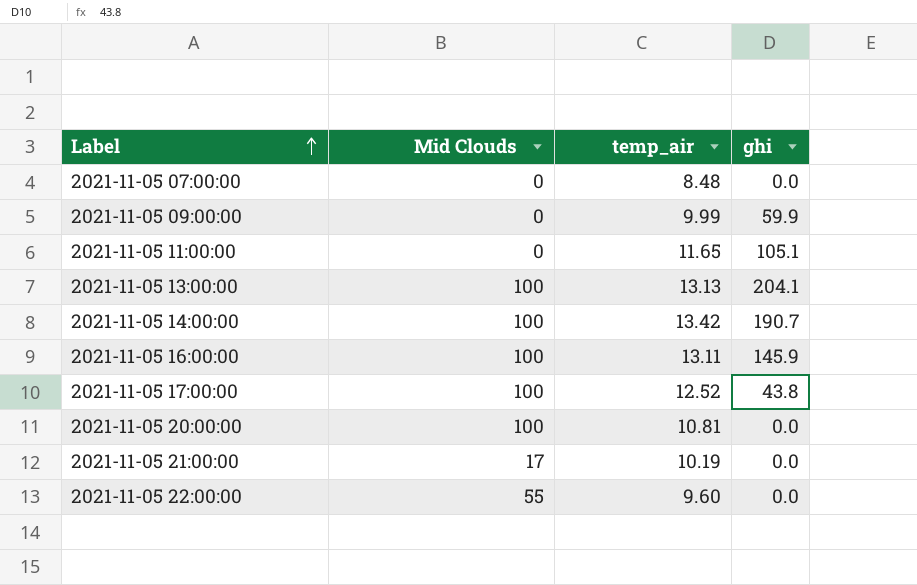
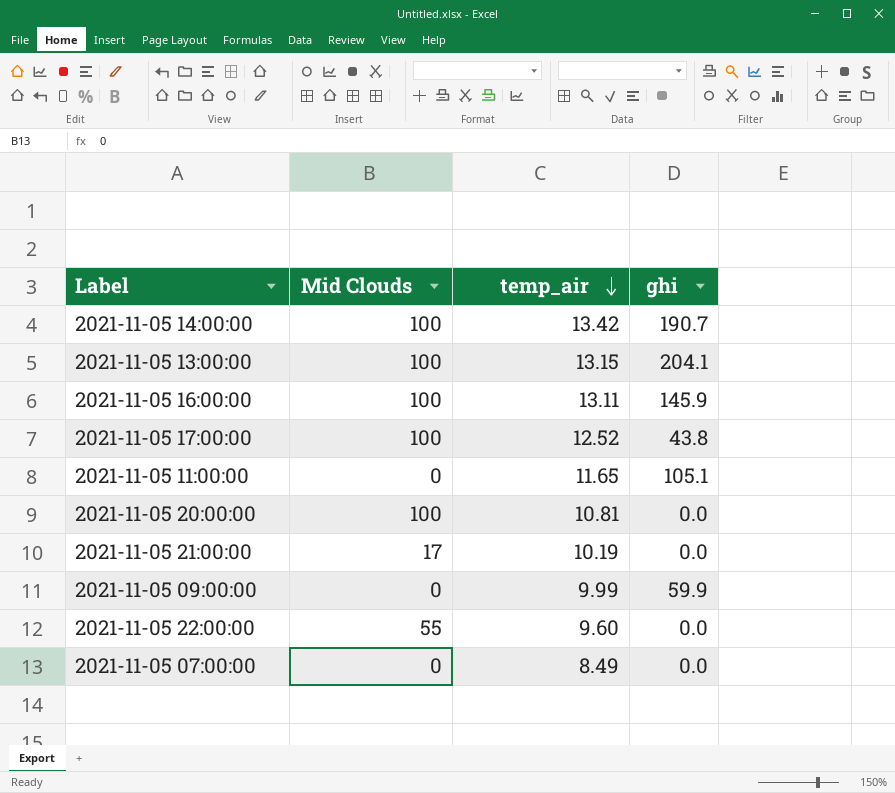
row order: Label ascending -> temp_air descending
2021-11-05 13:00:00 | temp_air: 13.13 -> 13.15
2021-11-05 07:00:00 | temp_air: 8.48 -> 8.49

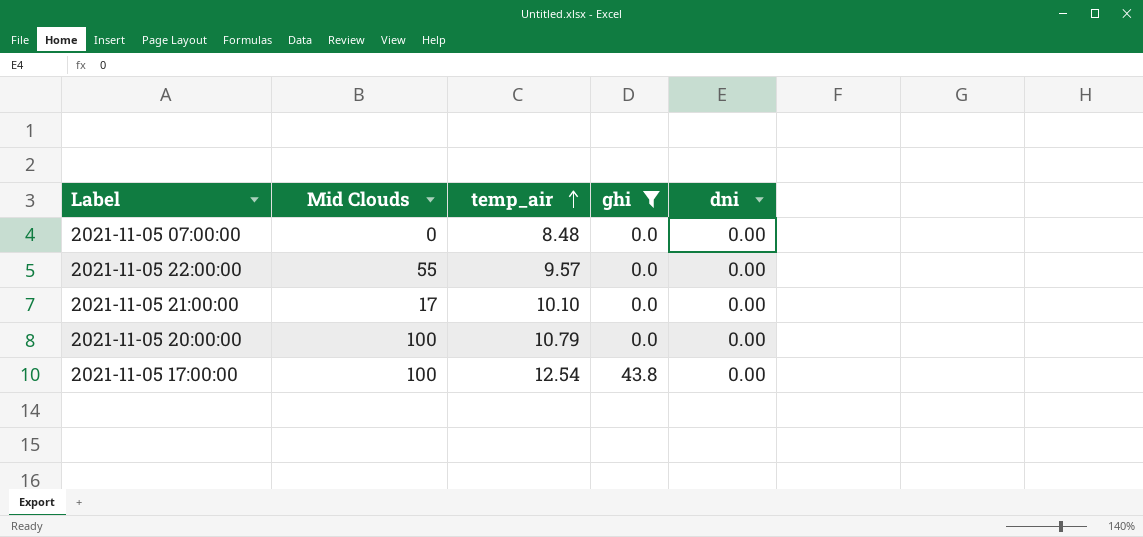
filter: none -> ghi <= 43.8
row order: temp_air descending -> temp_air ascending
column dni | position: none -> 5
2021-11-05 07:00:00 | temp_air: 8.49 -> 8.48
2021-11-05 22:00:00 | temp_air: 9.60 -> 9.57
2021-11-05 21:00:00 | temp_air: 10.19 -> 10.10
2021-11-05 20:00:00 | temp_air: 10.81 -> 10.79
2021-11-05 17:00:00 | temp_air: 12.52 -> 12.54

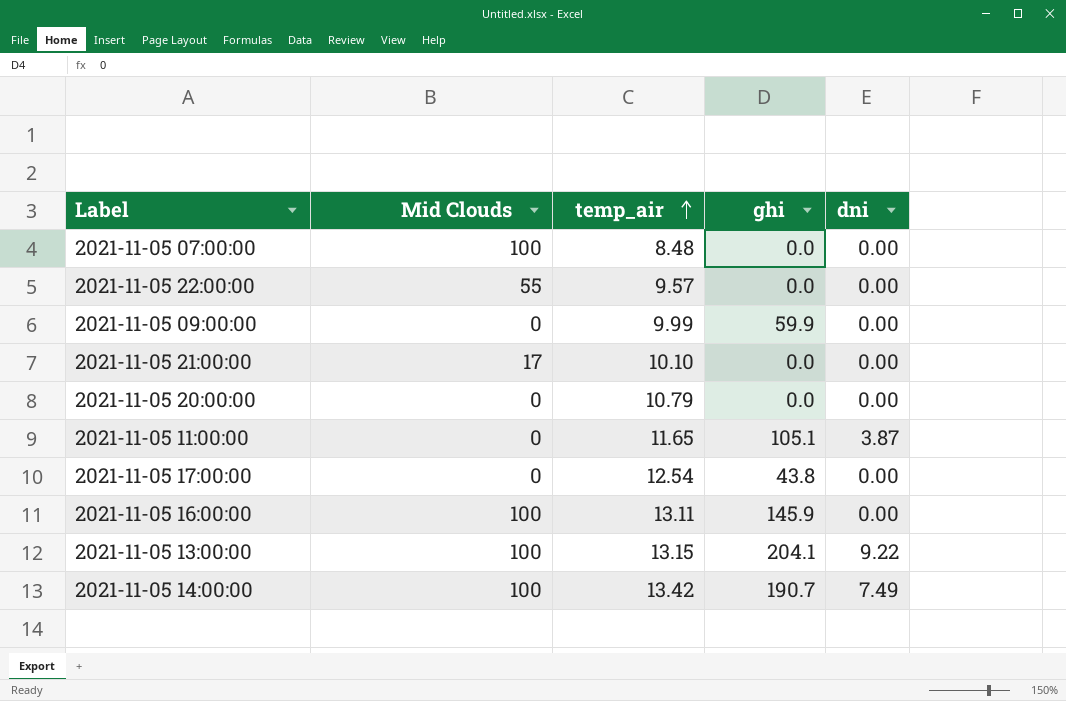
filter: ghi <= 43.8 -> none
2021-11-05 07:00:00 | Mid Clouds: 0 -> 100
2021-11-05 20:00:00 | Mid Clouds: 100 -> 0
2021-11-05 17:00:00 | Mid Clouds: 100 -> 0

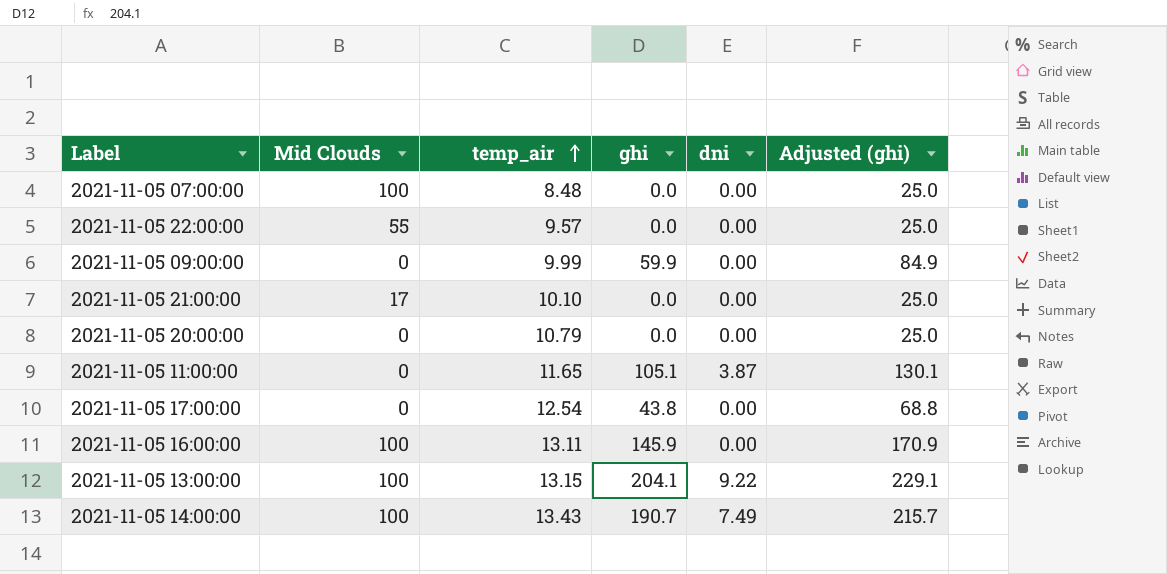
column Adjusted (ghi) | formula: none -> [ghi] + 25
2021-11-05 14:00:00 | temp_air: 13.42 -> 13.43

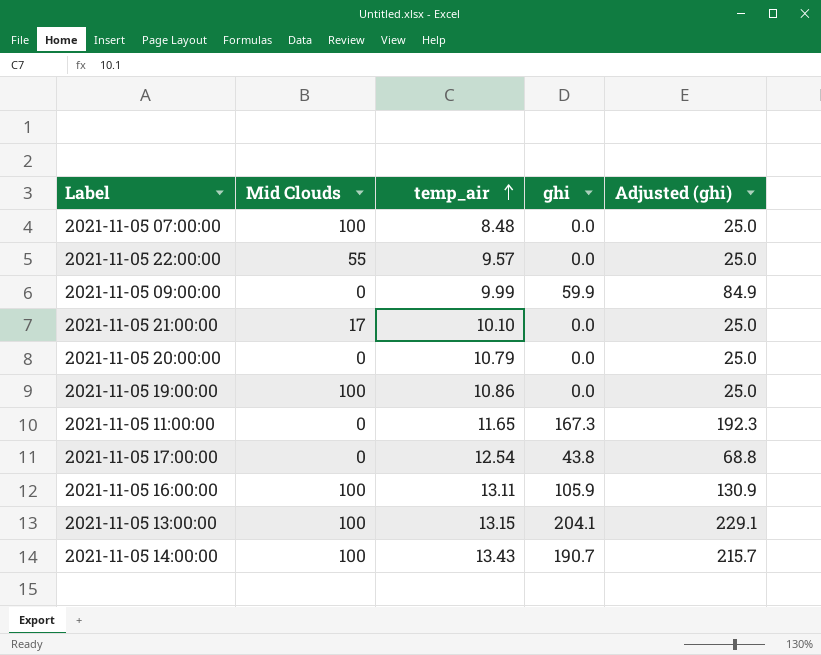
column dni | position: 5 -> none
row 2021-11-05 19:00:00: none -> 100 | 10.86 | 0.0 | 25.0
2021-11-05 11:00:00 | ghi: 105.1 -> 167.3
2021-11-05 11:00:00 | Adjusted (ghi): 130.1 -> 192.3
2021-11-05 16:00:00 | ghi: 145.9 -> 105.9
2021-11-05 16:00:00 | Adjusted (ghi): 170.9 -> 130.9

